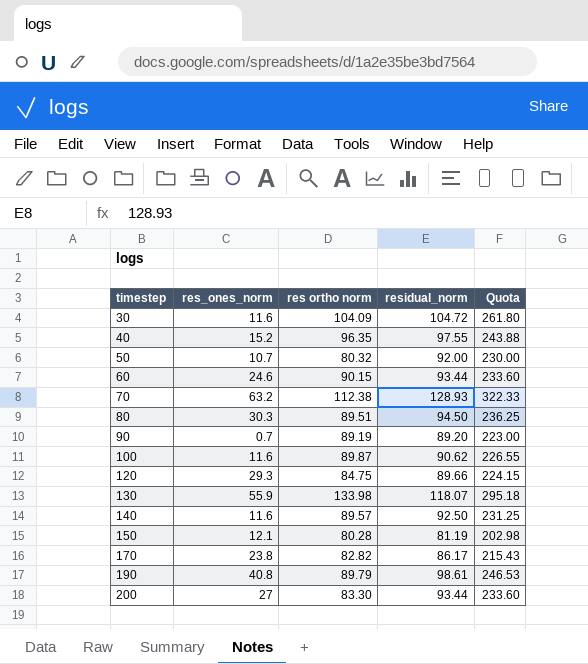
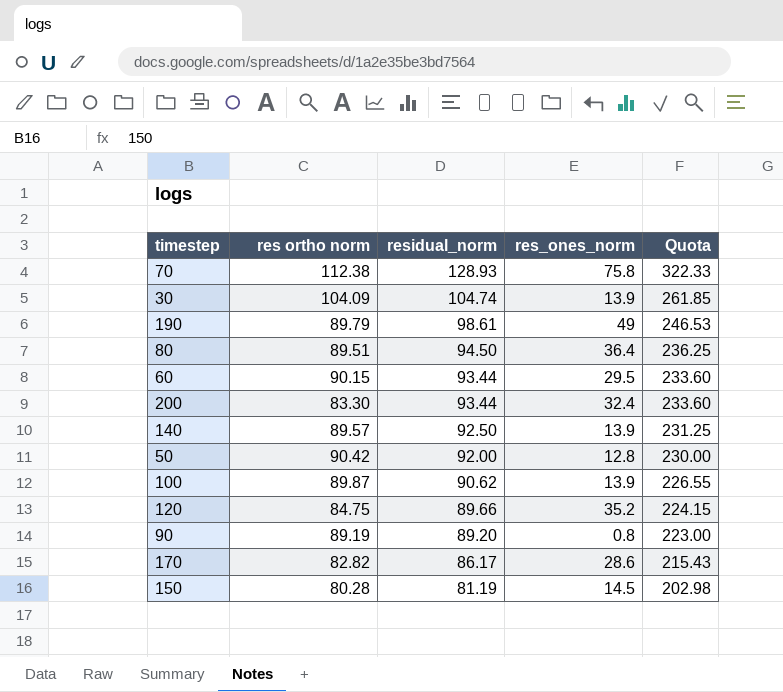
row order: timestep ascending -> residual_norm descending
column res_ones_norm | position: 2 -> 4
row 40: 15.2 | 96.35 | 97.55 | 243.88 -> none
row 130: 55.9 | 133.98 | 118.07 | 295.18 -> none
70 | res_ones_norm: 63.2 -> 75.8
30 | residual_norm: 104.72 -> 104.74
30 | res_ones_norm: 11.6 -> 13.9
30 | Quota: 261.80 -> 261.85
190 | res_ones_norm: 40.8 -> 49
80 | res_ones_norm: 30.3 -> 36.4
60 | res_ones_norm: 24.6 -> 29.5
200 | res_ones_norm: 27 -> 32.4
140 | res_ones_norm: 11.6 -> 13.9
50 | res ortho norm: 80.32 -> 90.42
50 | res_ones_norm: 10.7 -> 12.8
100 | res_ones_norm: 11.6 -> 13.9
120 | res_ones_norm: 29.3 -> 35.2
90 | res_ones_norm: 0.7 -> 0.8
170 | res_ones_norm: 23.8 -> 28.6
150 | res_ones_norm: 12.1 -> 14.5

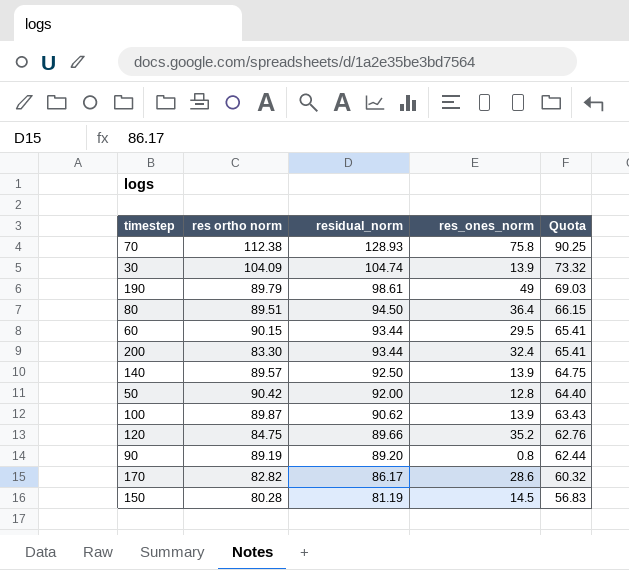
column Quota | formula: [residual_norm] * 2.5 -> [residual_norm] * 0.7

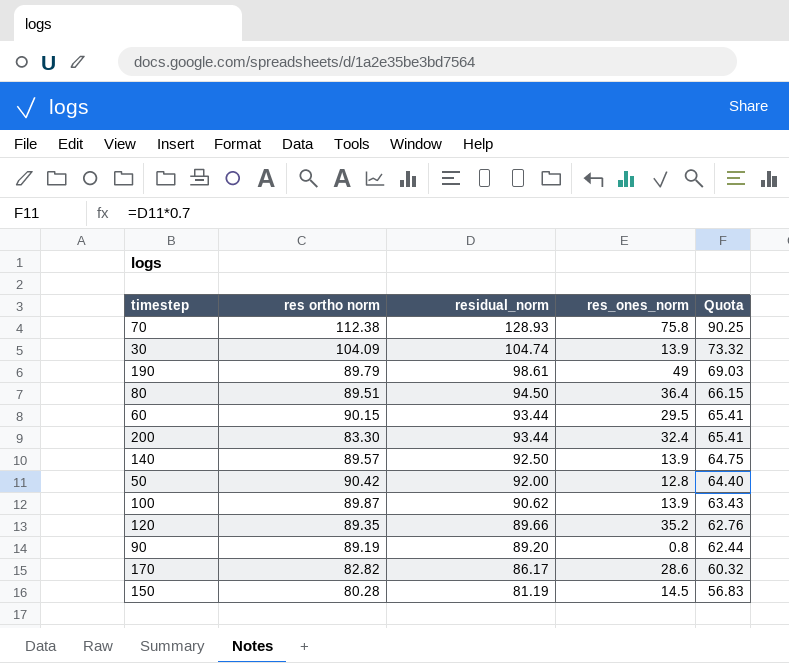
120 | res ortho norm: 84.75 -> 89.35

